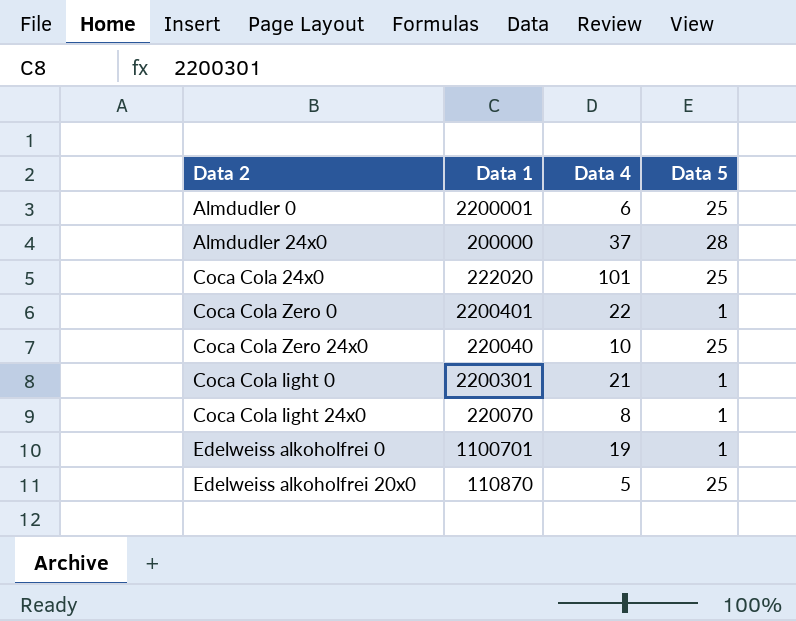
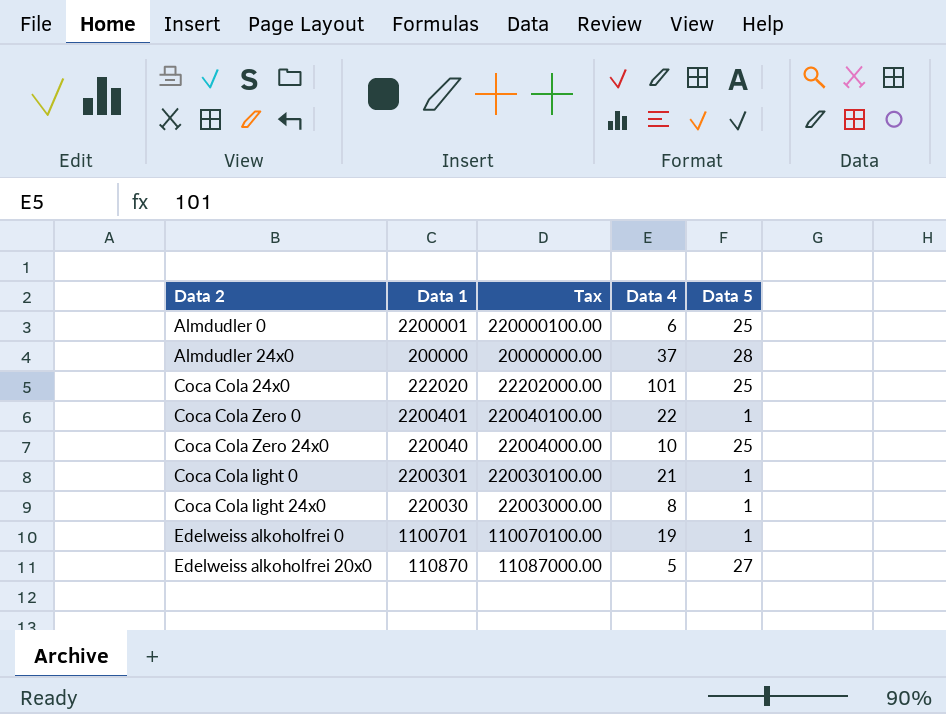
column Tax | formula: none -> [Data 1] * 100
Coca Cola light 24x0 | Data 1: 220070 -> 220030
Edelweiss alkoholfrei 20x0 | Data 5: 25 -> 27

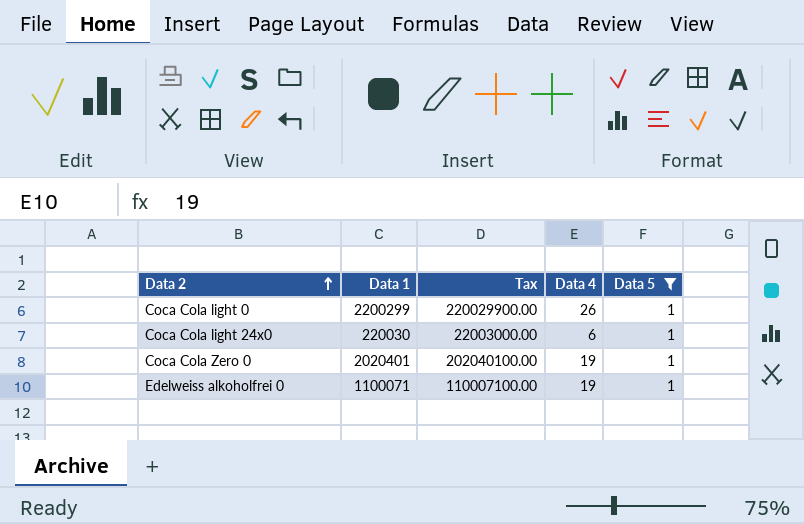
filter: none -> Data 5 = 1
row order: none -> Data 2 ascending
Coca Cola light 0 | Data 1: 2200301 -> 2200299
Coca Cola light 0 | Tax: 220030100.00 -> 220029900.00
Coca Cola light 0 | Data 4: 21 -> 26
Coca Cola light 24x0 | Data 4: 8 -> 6
Coca Cola Zero 0 | Data 1: 2200401 -> 2020401
Coca Cola Zero 0 | Tax: 220040100.00 -> 202040100.00
Coca Cola Zero 0 | Data 4: 22 -> 19
Edelweiss alkoholfrei 0 | Data 1: 1100701 -> 1100071
Edelweiss alkoholfrei 0 | Tax: 110070100.00 -> 110007100.00

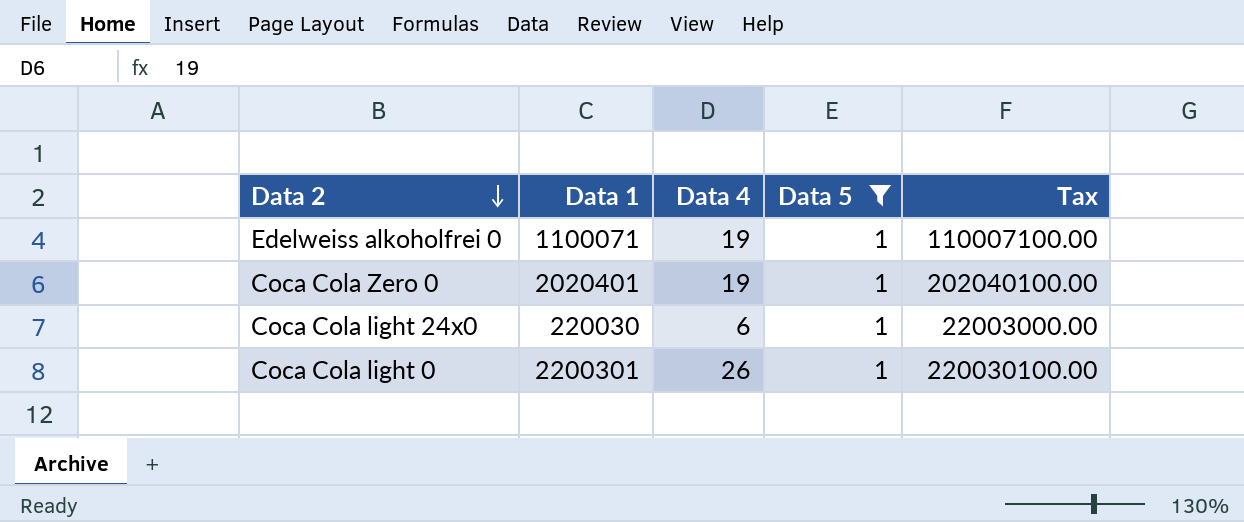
row order: Data 2 ascending -> Data 2 descending
column Tax | position: 3 -> 5
Coca Cola light 0 | Data 1: 2200299 -> 2200301
Coca Cola light 0 | Tax: 220029900.00 -> 220030100.00

